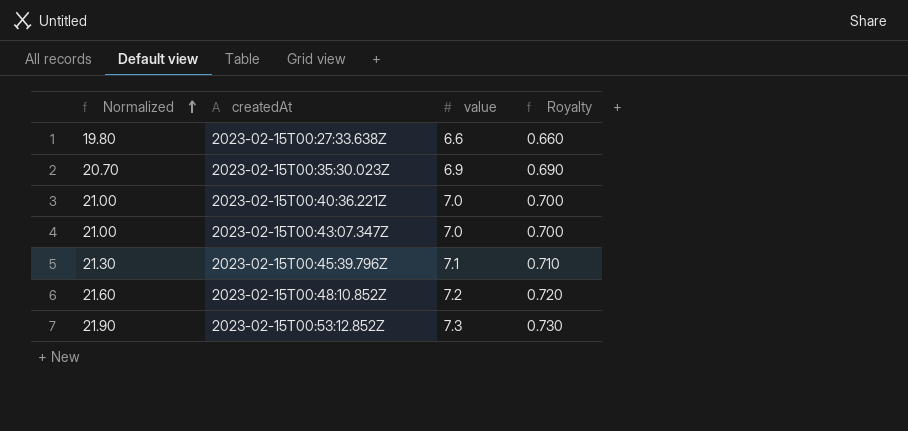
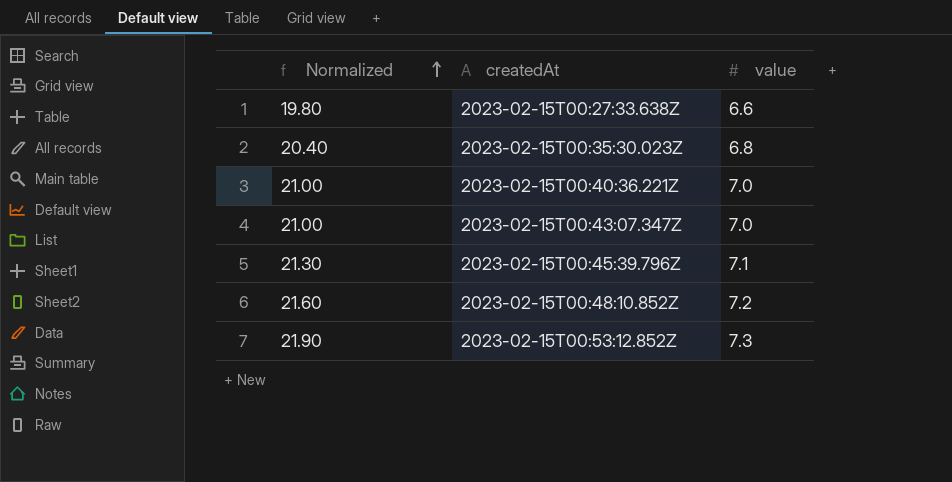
column Royalty | formula: [value] * 0.1 -> none
2023-02-15T00:35:30.023Z | Normalized: 20.70 -> 20.40
2023-02-15T00:35:30.023Z | value: 6.9 -> 6.8

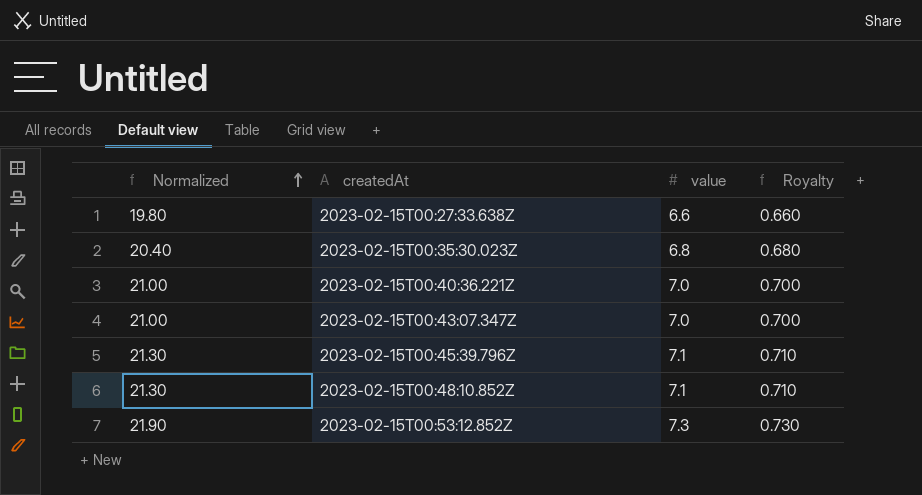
column Royalty | formula: none -> [value] * 0.1
2023-02-15T00:48:10.852Z | Normalized: 21.60 -> 21.30
2023-02-15T00:48:10.852Z | value: 7.2 -> 7.1

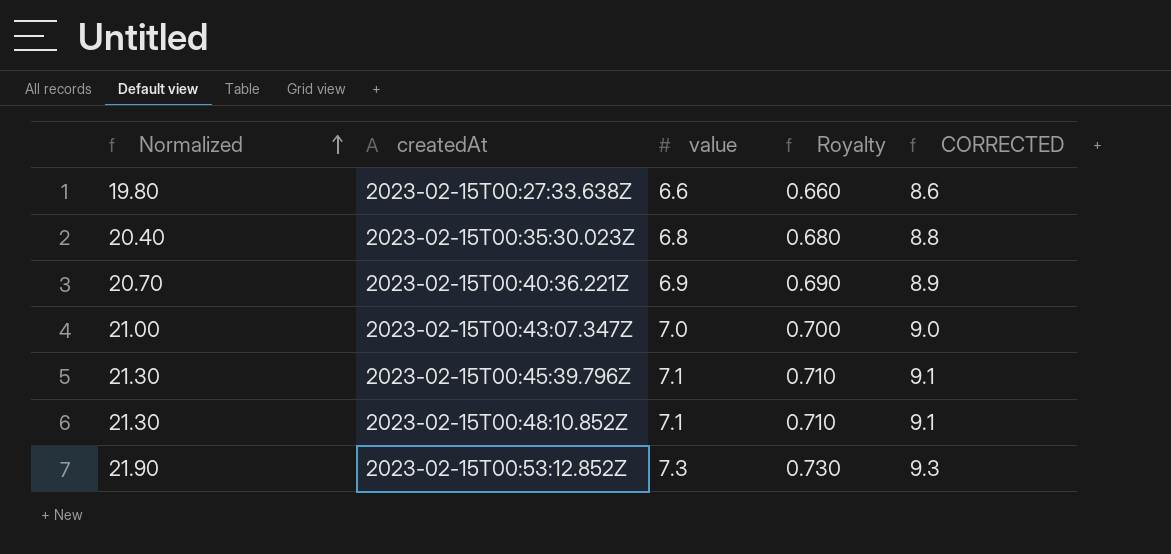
column CORRECTED | formula: none -> [value] + 2
2023-02-15T00:40:36.221Z | Normalized: 21.00 -> 20.70
2023-02-15T00:40:36.221Z | value: 7.0 -> 6.9
2023-02-15T00:40:36.221Z | Royalty: 0.700 -> 0.690

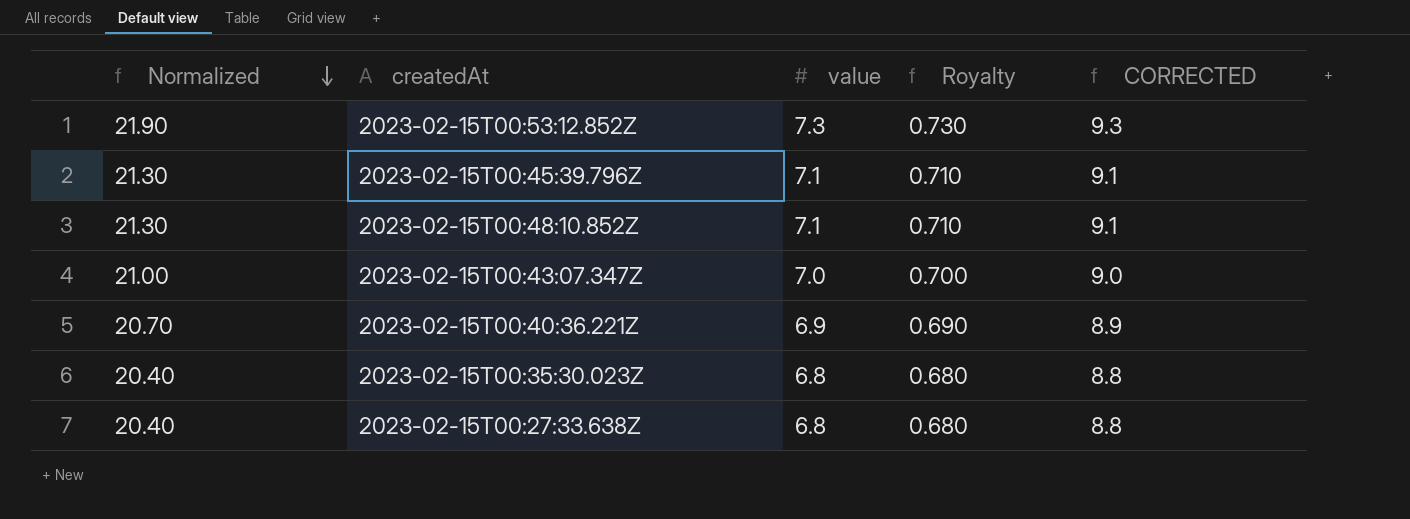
row order: Normalized ascending -> Normalized descending
2023-02-15T00:27:33.638Z | Normalized: 19.80 -> 20.40
2023-02-15T00:27:33.638Z | value: 6.6 -> 6.8
2023-02-15T00:27:33.638Z | Royalty: 0.660 -> 0.680
2023-02-15T00:27:33.638Z | CORRECTED: 8.6 -> 8.8

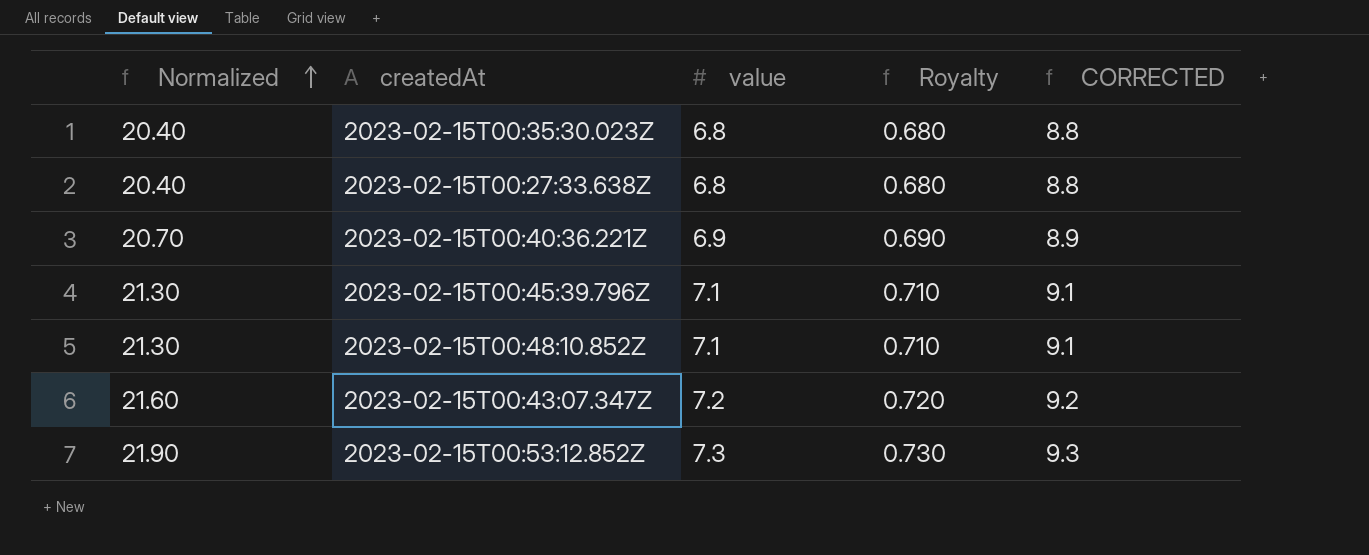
row order: Normalized descending -> Normalized ascending
2023-02-15T00:43:07.347Z | Normalized: 21.00 -> 21.60
2023-02-15T00:43:07.347Z | value: 7.0 -> 7.2
2023-02-15T00:43:07.347Z | Royalty: 0.700 -> 0.720
2023-02-15T00:43:07.347Z | CORRECTED: 9.0 -> 9.2

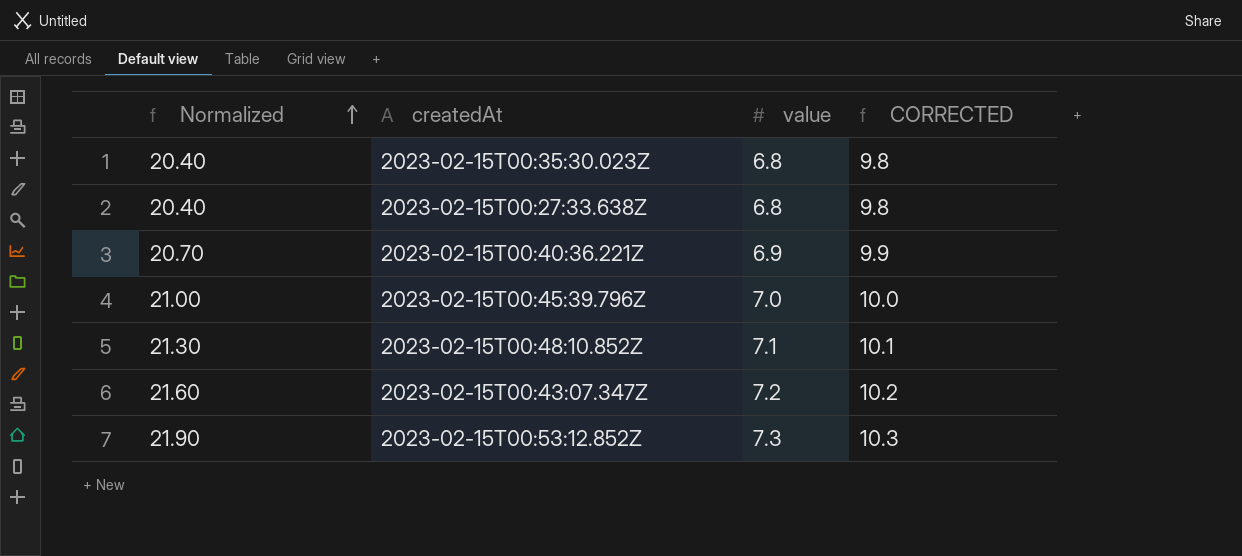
column Royalty | formula: [value] * 0.1 -> none
column CORRECTED | formula: [value] + 2 -> [value] + 3
2023-02-15T00:45:39.796Z | Normalized: 21.30 -> 21.00
2023-02-15T00:45:39.796Z | value: 7.1 -> 7.0

